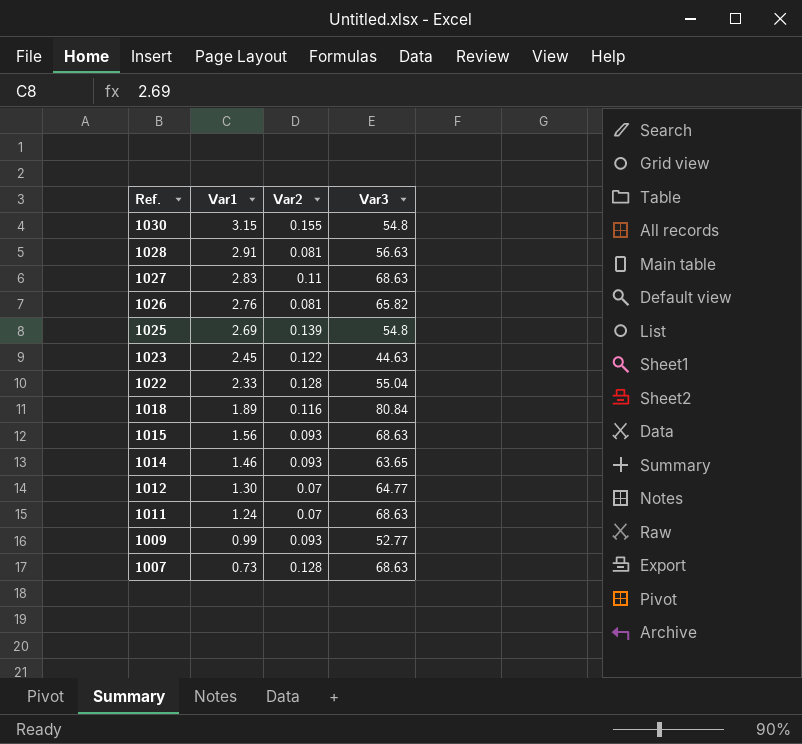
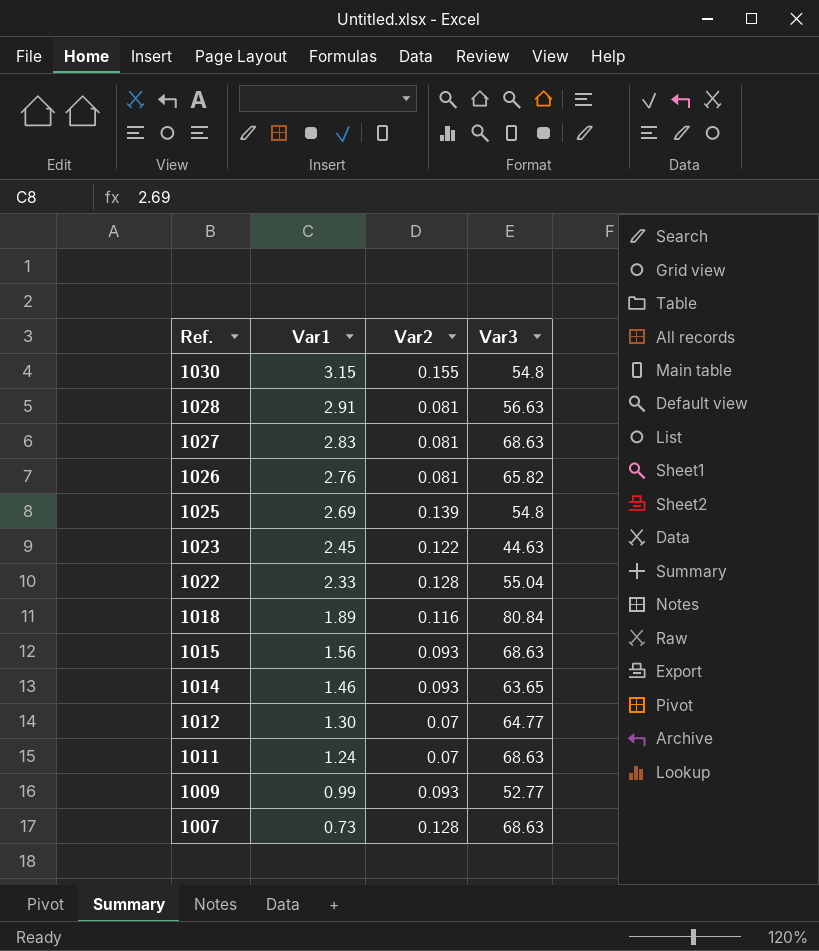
1027 | Var2: 0.11 -> 0.081

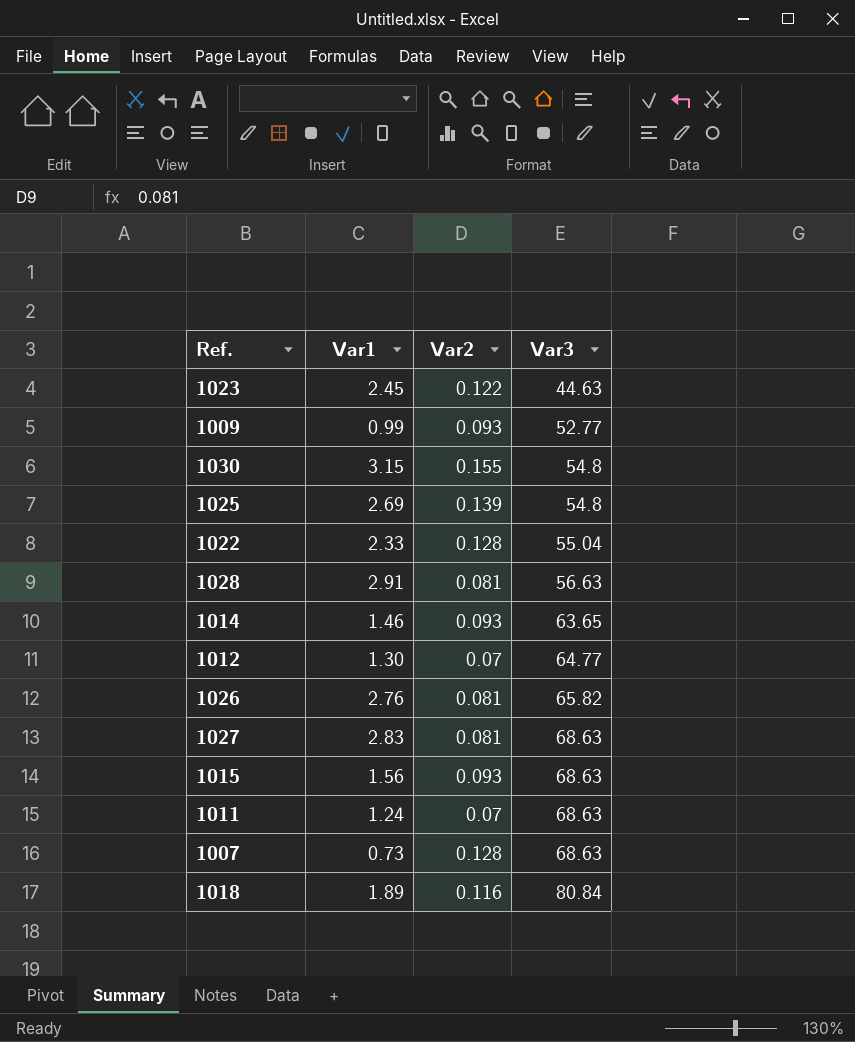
row order: Ref. descending -> Var3 ascending

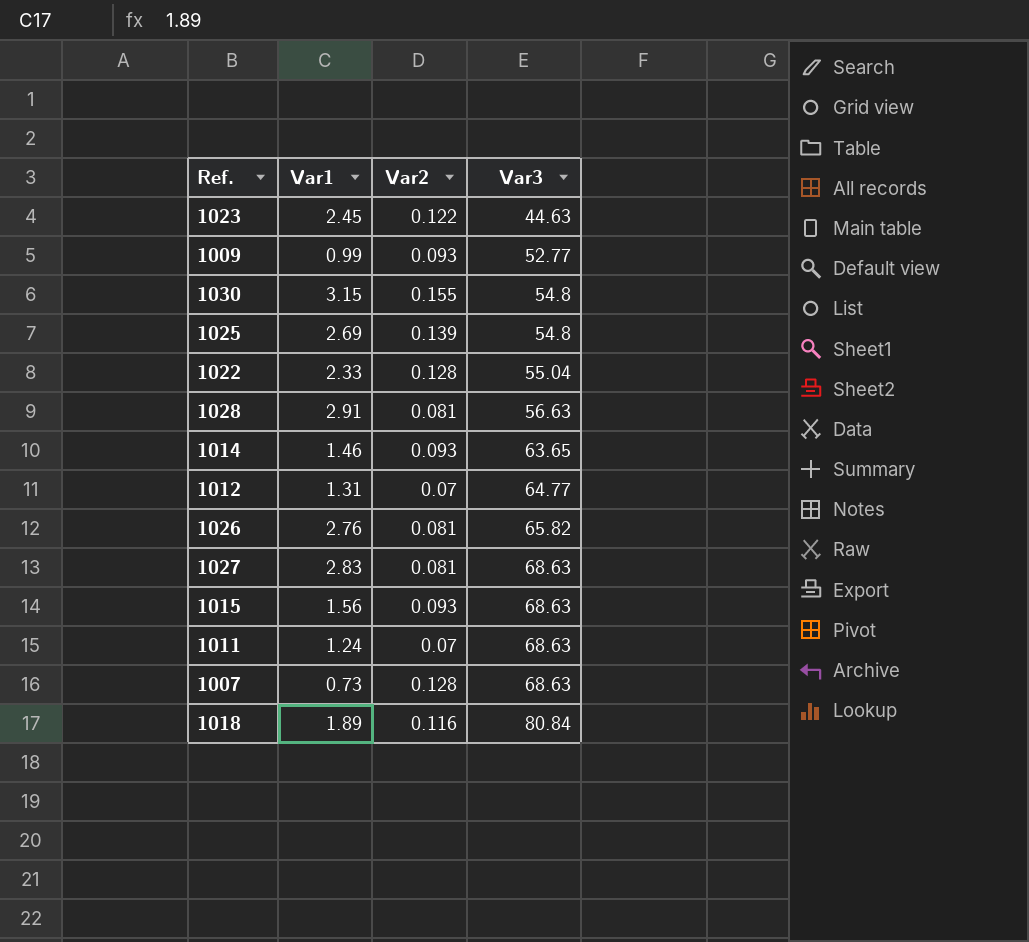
1012 | Var1: 1.30 -> 1.31

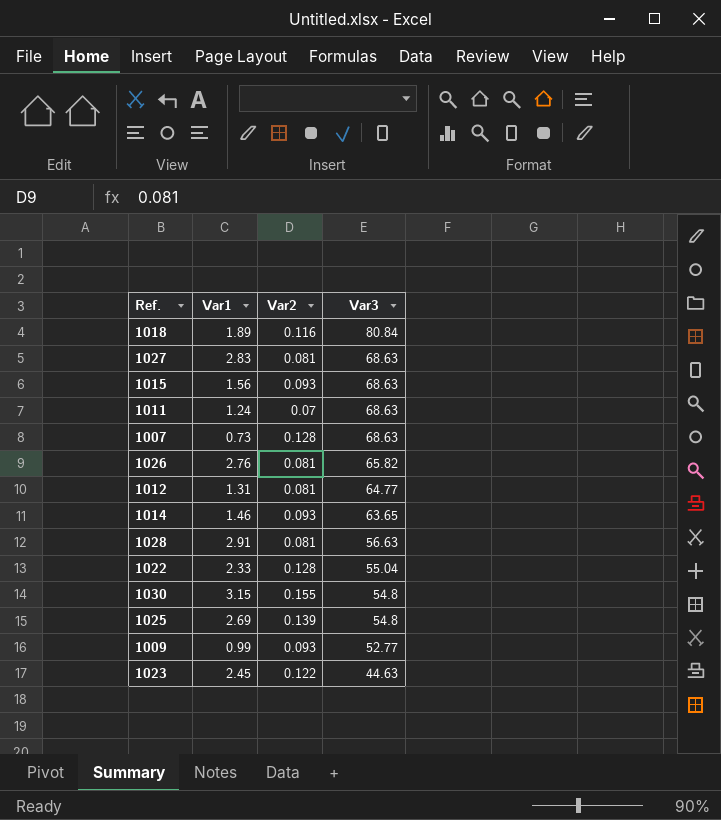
row order: Var3 ascending -> Var3 descending
1012 | Var2: 0.07 -> 0.081

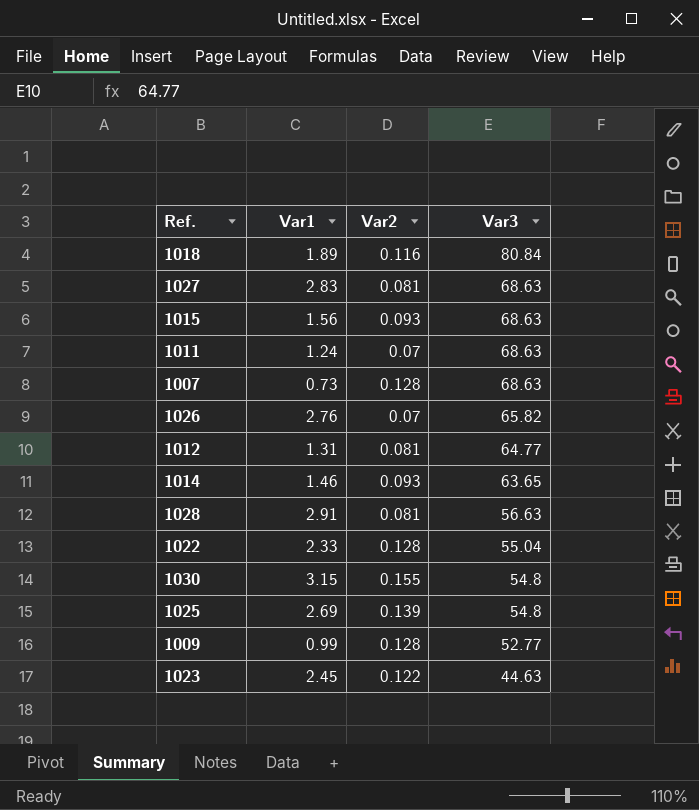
1026 | Var2: 0.081 -> 0.07
1009 | Var2: 0.093 -> 0.128

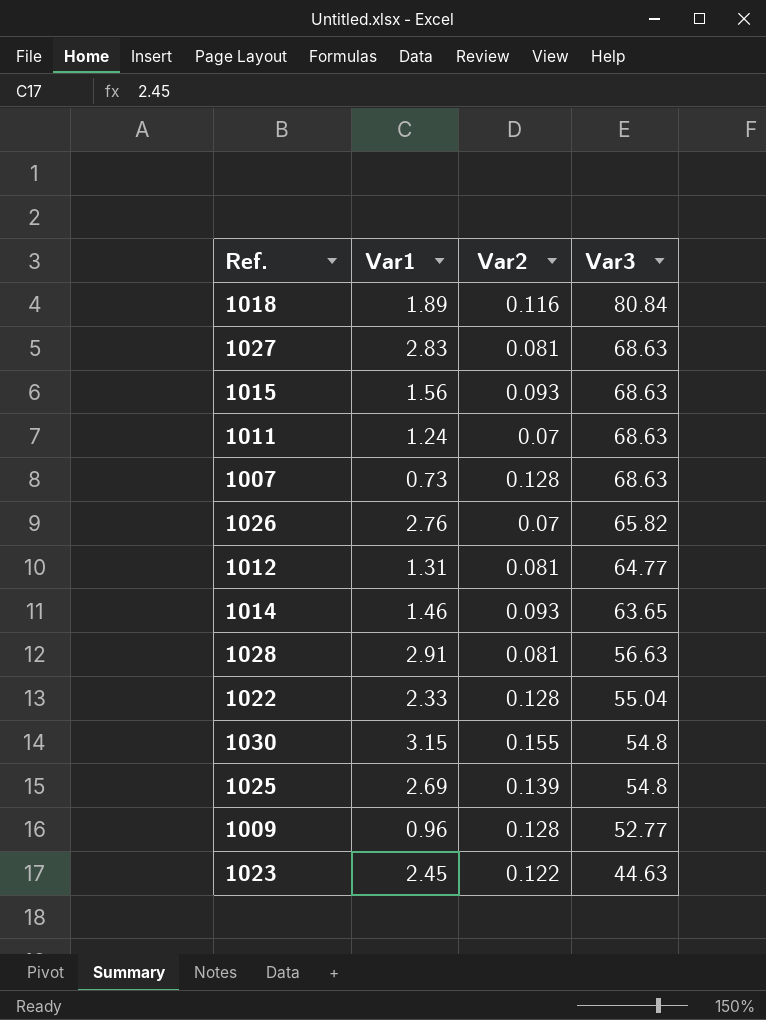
1009 | Var1: 0.99 -> 0.96

